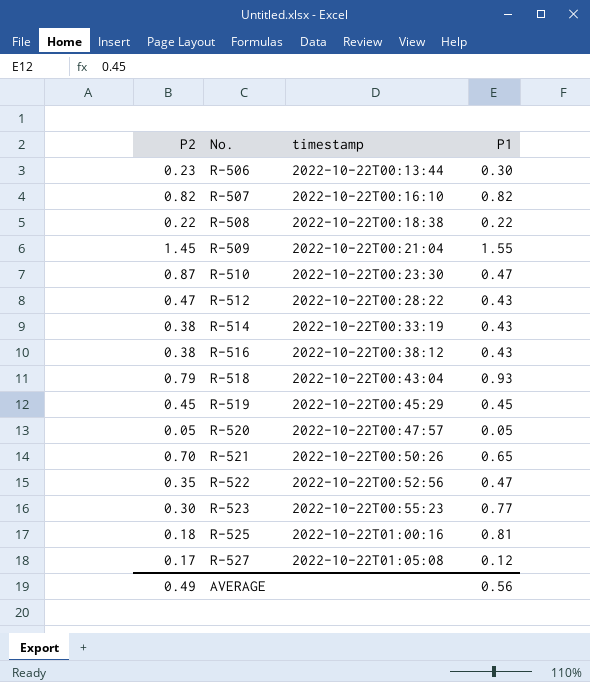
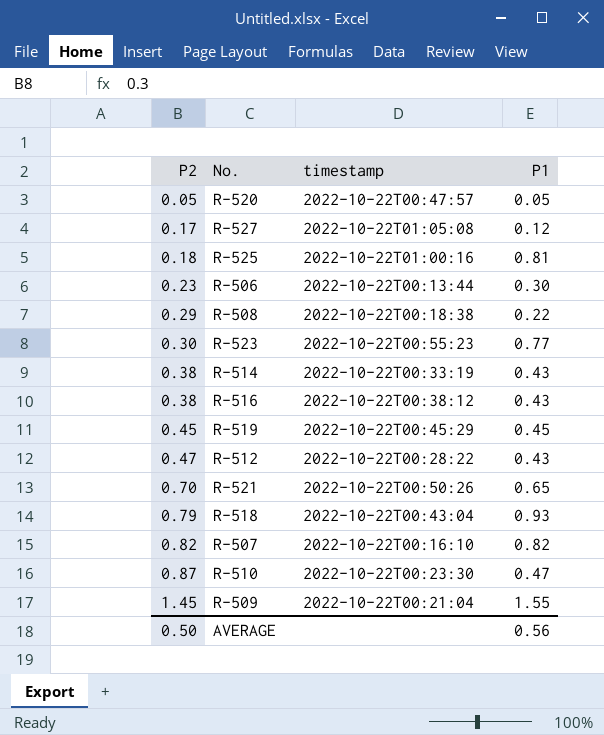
row order: No. ascending -> P2 ascending
row R-522: 0.35 | 2022-10-22T00:52:56 | 0.47 -> none
R-508 | P2: 0.22 -> 0.29
AVERAGE | P2: 0.49 -> 0.50

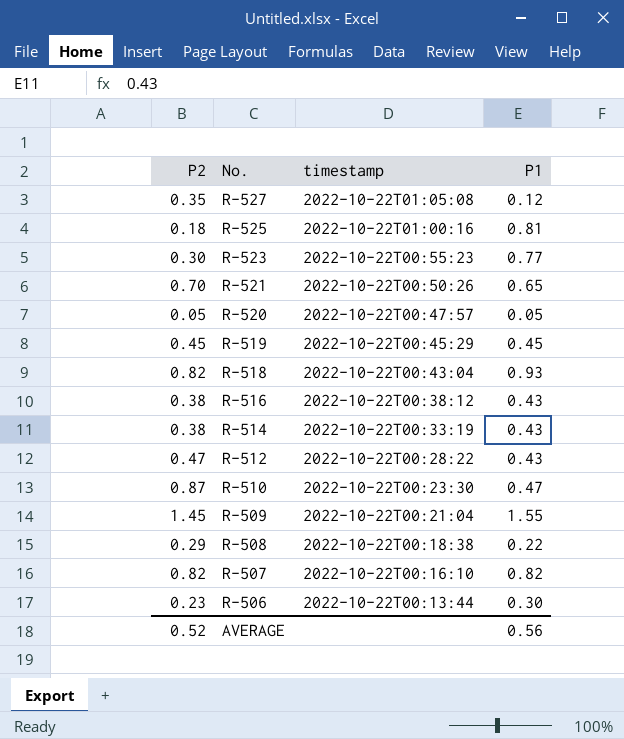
row order: P2 ascending -> No. descending
R-527 | P2: 0.17 -> 0.35
R-518 | P2: 0.79 -> 0.82
AVERAGE | P2: 0.50 -> 0.52

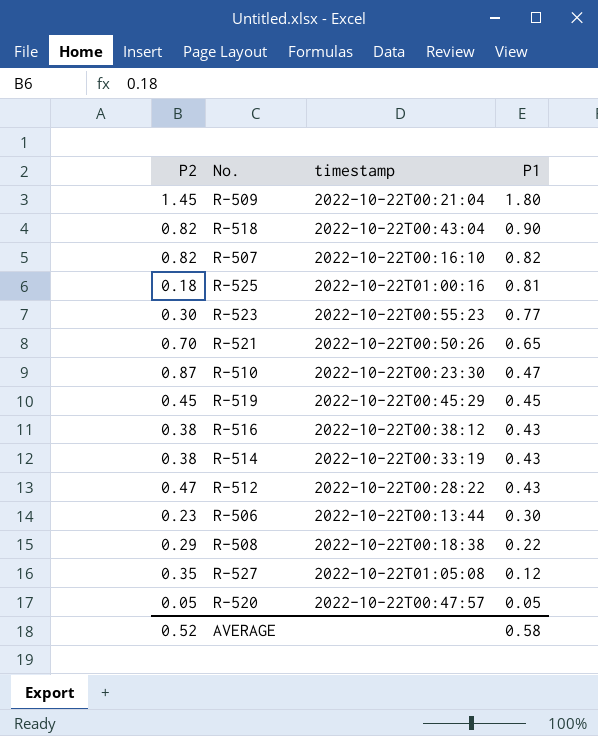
row order: No. descending -> P1 descending
R-509 | P1: 1.55 -> 1.80
R-518 | P1: 0.93 -> 0.90
AVERAGE | P1: 0.56 -> 0.58

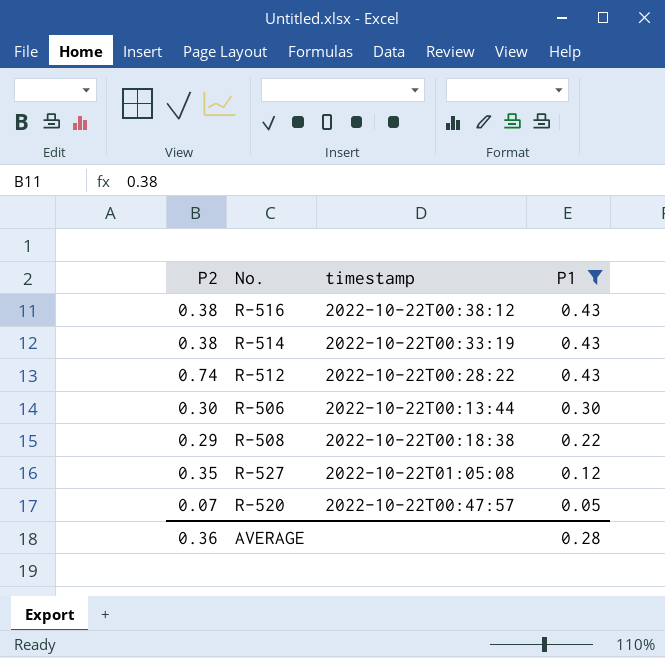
filter: none -> P1 <= 0.43
R-512 | P2: 0.47 -> 0.74
R-506 | P2: 0.23 -> 0.30
R-520 | P2: 0.05 -> 0.07
AVERAGE | P2: 0.52 -> 0.36
AVERAGE | P1: 0.58 -> 0.28

